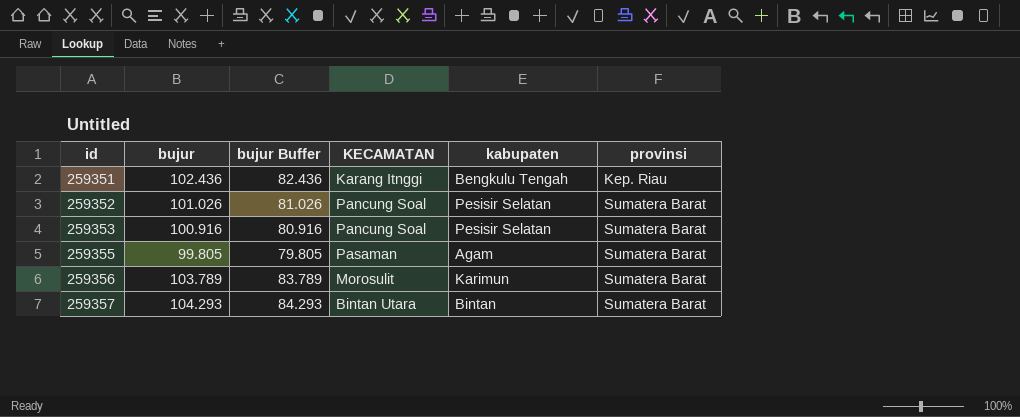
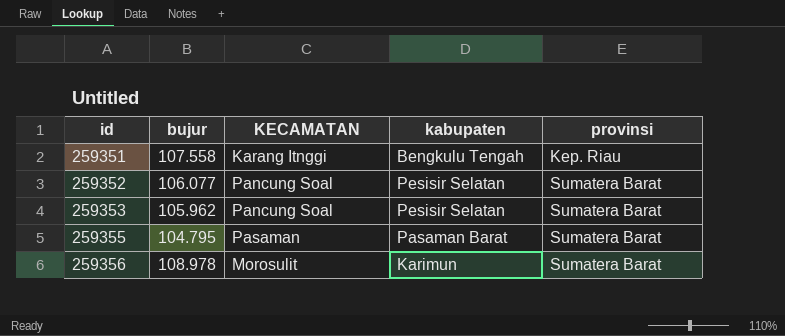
column bujur Buffer | formula: [bujur] - 20 -> none
row 259357: 104.293 | 84.293 | Bintan Utara | Bintan | Sumatera Barat -> none
259351 | bujur: 102.436 -> 107.558
259352 | bujur: 101.026 -> 106.077
259353 | bujur: 100.916 -> 105.962
259355 | bujur: 99.805 -> 104.795
259355 | kabupaten: Agam -> Pasaman Barat
259356 | bujur: 103.789 -> 108.978

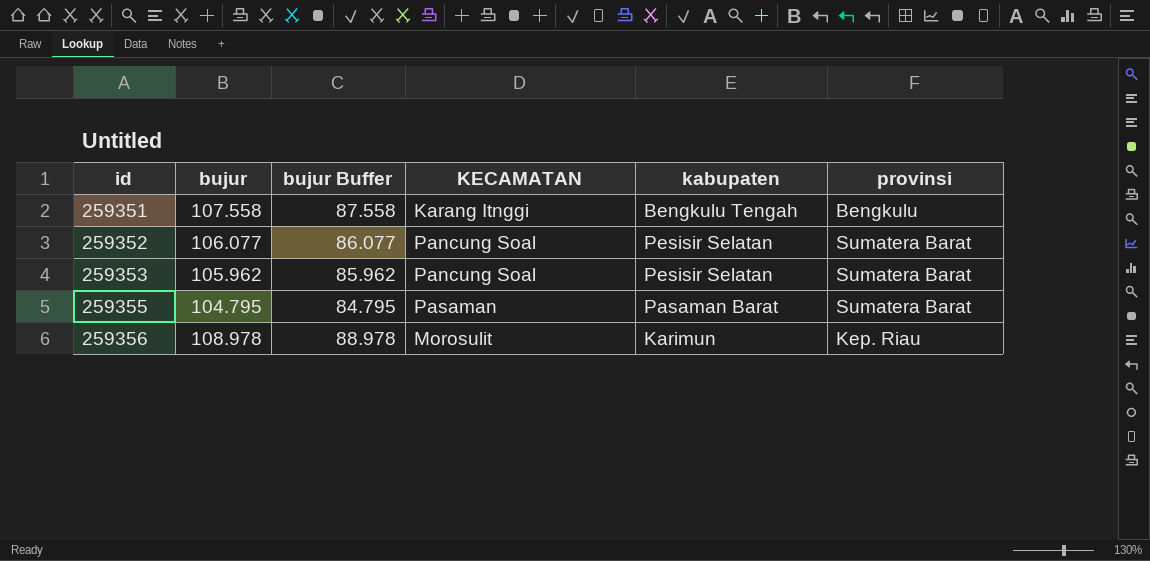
column bujur Buffer | formula: none -> [bujur] - 20
259351 | provinsi: Kep. Riau -> Bengkulu
259356 | provinsi: Sumatera Barat -> Kep. Riau

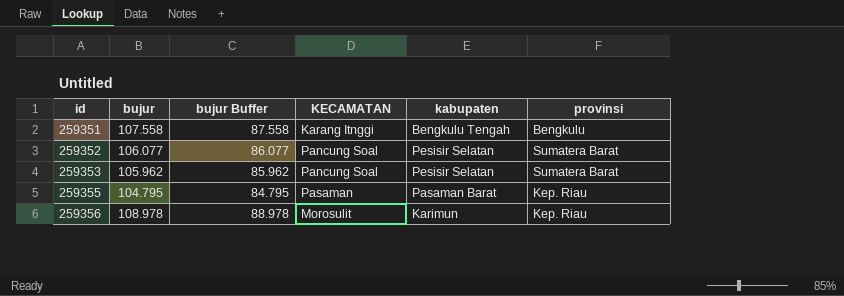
259355 | provinsi: Sumatera Barat -> Kep. Riau

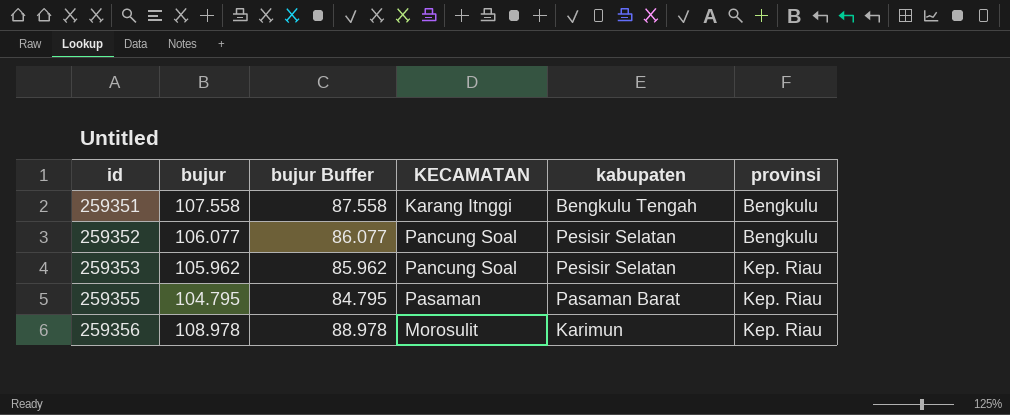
259352 | provinsi: Sumatera Barat -> Bengkulu
259353 | provinsi: Sumatera Barat -> Kep. Riau

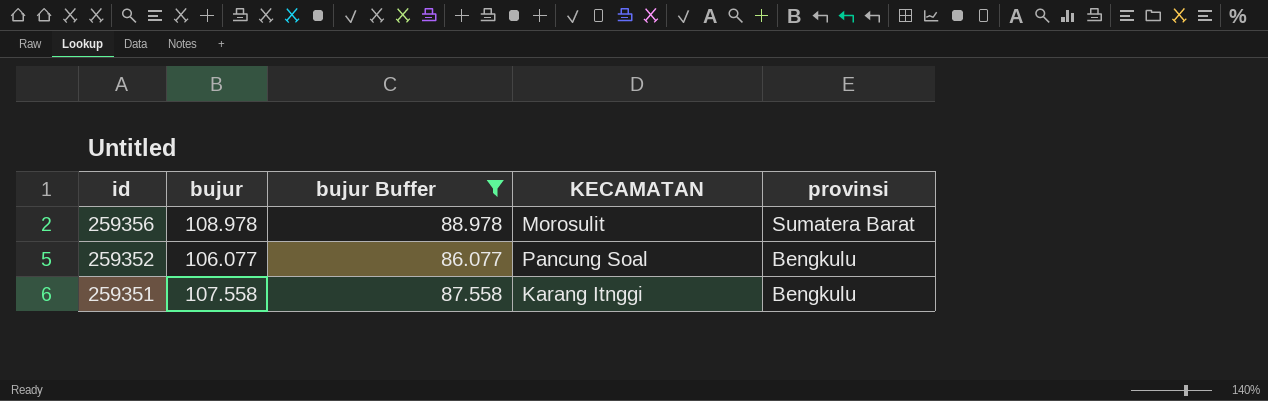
filter: none -> bujur Buffer >= 86.077
row order: id ascending -> id descending
column kabupaten | position: 5 -> none
259356 | provinsi: Kep. Riau -> Sumatera Barat

